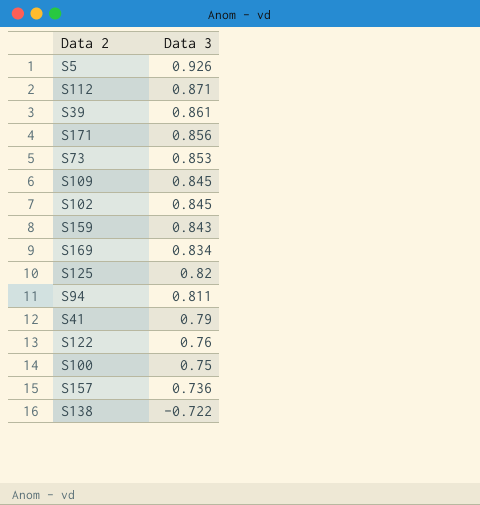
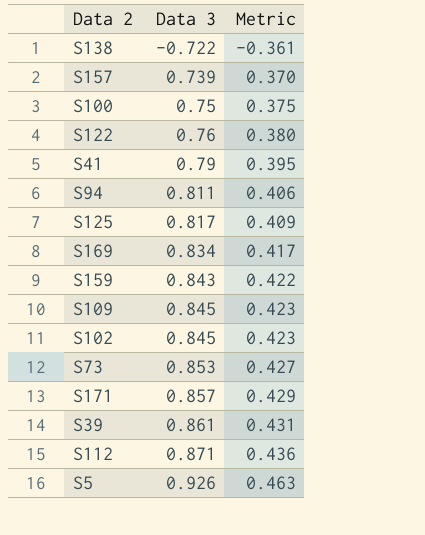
row order: Data 3 descending -> Data 3 ascending
column Metric | formula: none -> [Data 3] * 0.5
S157 | Data 3: 0.736 -> 0.739
S125 | Data 3: 0.82 -> 0.817
S171 | Data 3: 0.856 -> 0.857

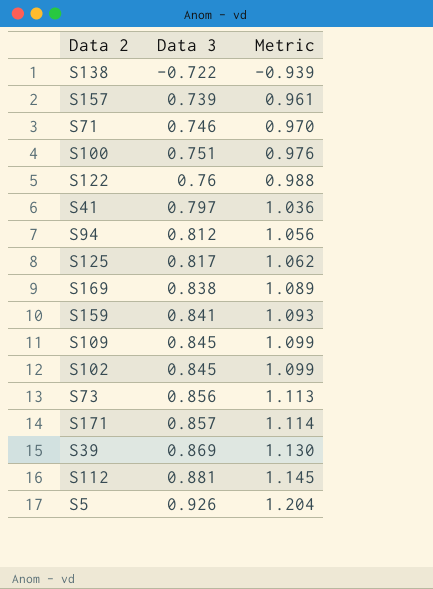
column Metric | formula: [Data 3] * 0.5 -> [Data 3] * 1.3
row S71: none -> 0.746 | 0.970
S100 | Data 3: 0.75 -> 0.751
S41 | Data 3: 0.79 -> 0.797
S94 | Data 3: 0.811 -> 0.812
S169 | Data 3: 0.834 -> 0.838
S159 | Data 3: 0.843 -> 0.841
S73 | Data 3: 0.853 -> 0.856
S39 | Data 3: 0.861 -> 0.869
S112 | Data 3: 0.871 -> 0.881

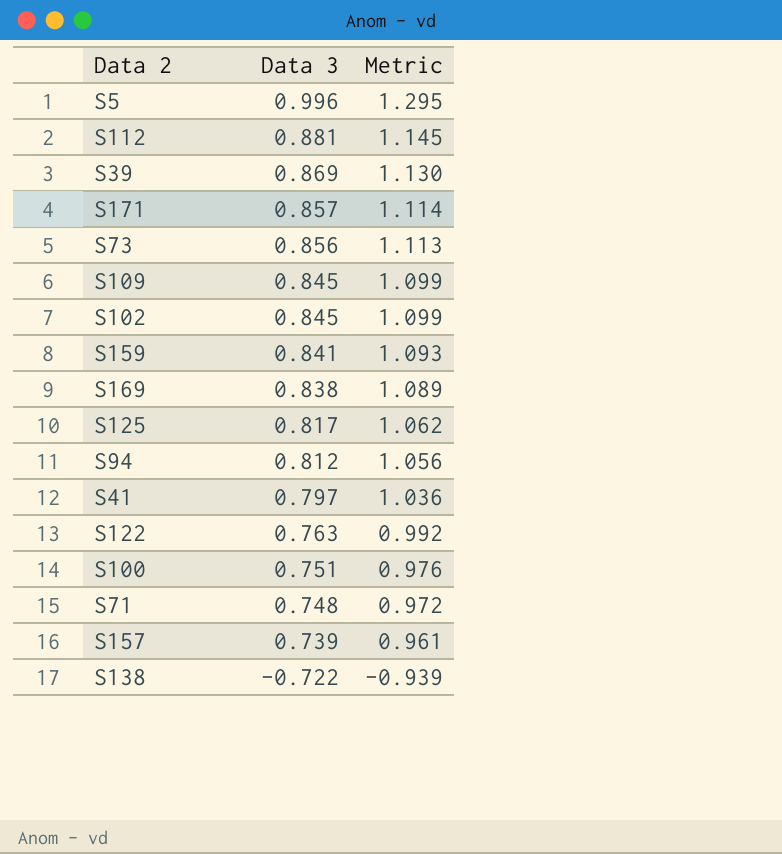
row order: Data 3 ascending -> Data 3 descending
S5 | Data 3: 0.926 -> 0.996
S5 | Metric: 1.204 -> 1.295
S122 | Data 3: 0.76 -> 0.763
S122 | Metric: 0.988 -> 0.992
S71 | Data 3: 0.746 -> 0.748
S71 | Metric: 0.970 -> 0.972

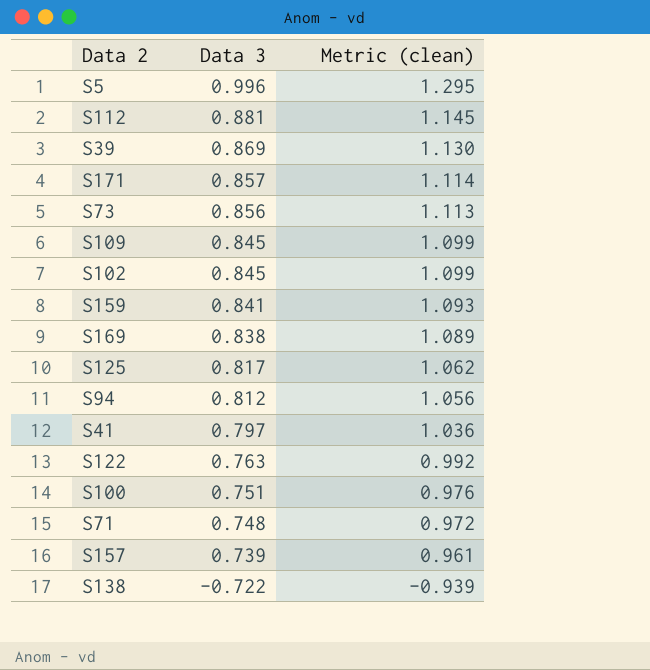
column name: Metric -> Metric (clean)

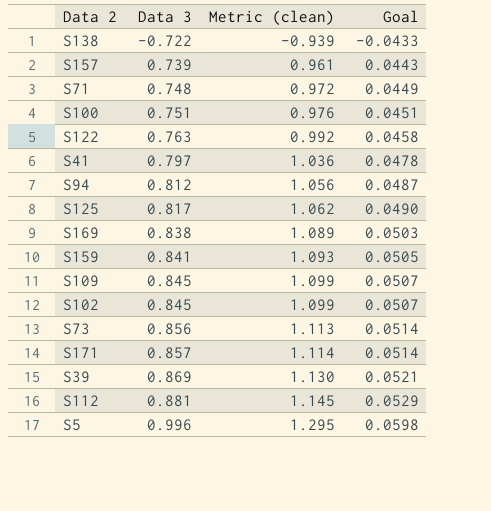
row order: Data 3 descending -> Data 3 ascending
column Goal | formula: none -> [Data 3] * 0.06

